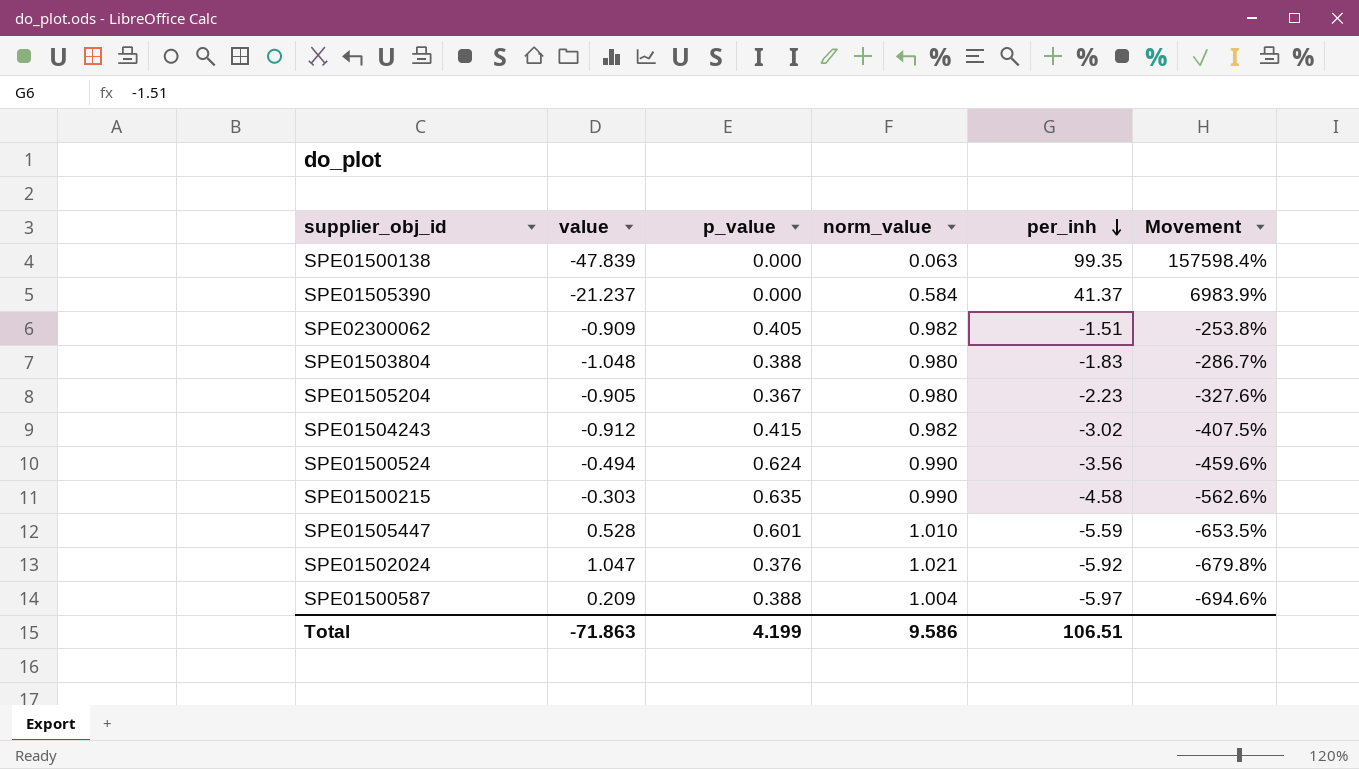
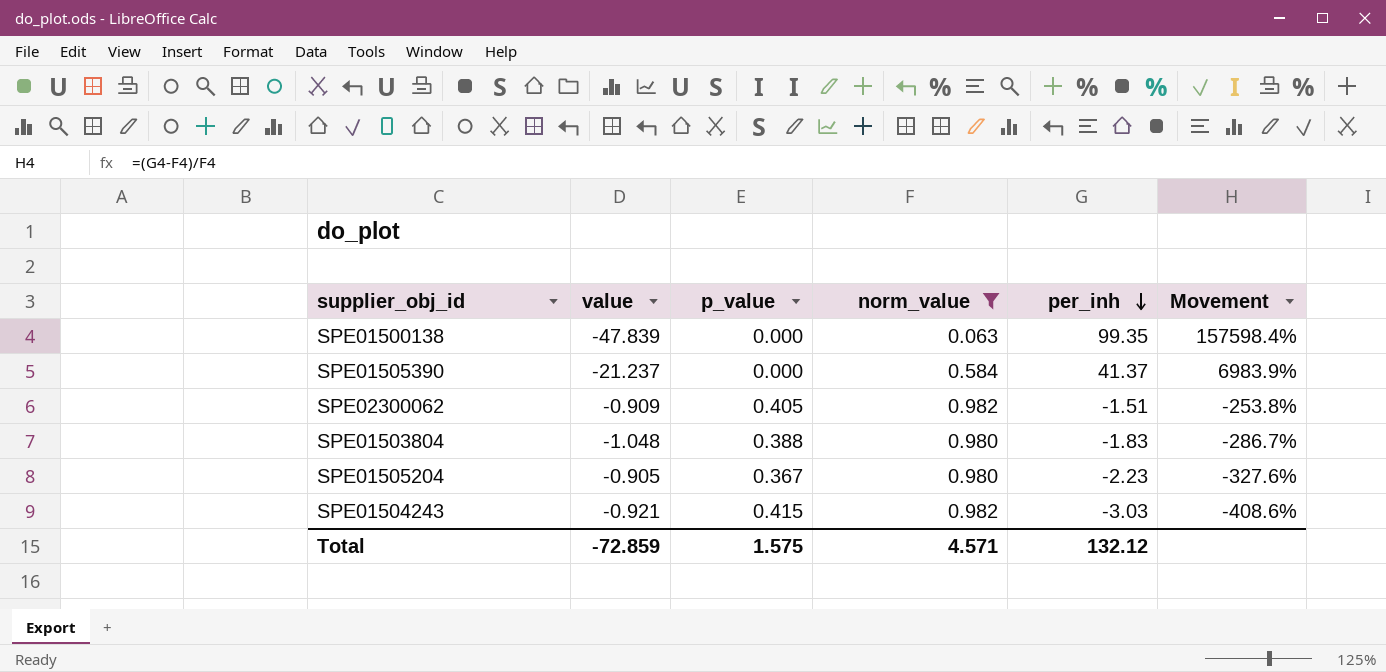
filter: none -> norm_value <= 0.982
SPE01504243 | value: -0.912 -> -0.921
SPE01504243 | per_inh: -3.02 -> -3.03
SPE01504243 | Movement: -407.5% -> -408.6%
Total | value: -71.863 -> -72.859
Total | p_value: 4.199 -> 1.575
Total | norm_value: 9.586 -> 4.571
Total | per_inh: 106.51 -> 132.12

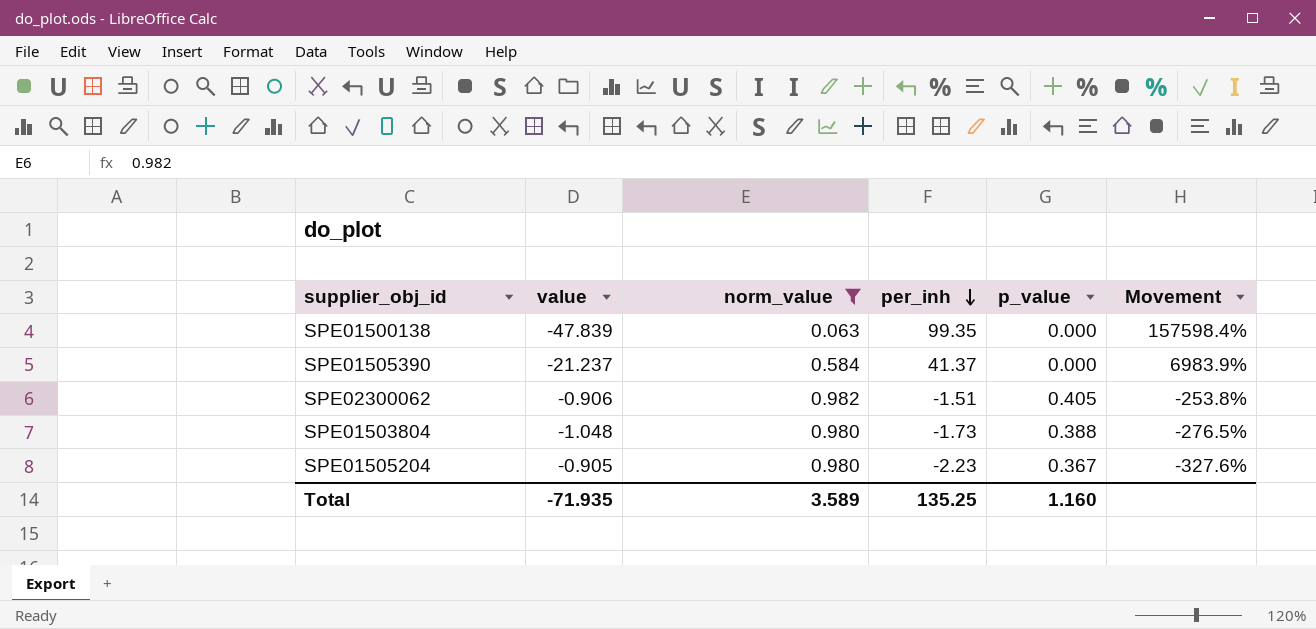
column p_value | position: 3 -> 5
row SPE01504243: -0.921 | 0.415 | 0.982 | -3.03 | -408.6% -> none
SPE02300062 | value: -0.909 -> -0.906
SPE01503804 | per_inh: -1.83 -> -1.73
SPE01503804 | Movement: -286.7% -> -276.5%
Total | value: -72.859 -> -71.935
Total | norm_value: 4.571 -> 3.589
Total | per_inh: 132.12 -> 135.25
Total | p_value: 1.575 -> 1.160

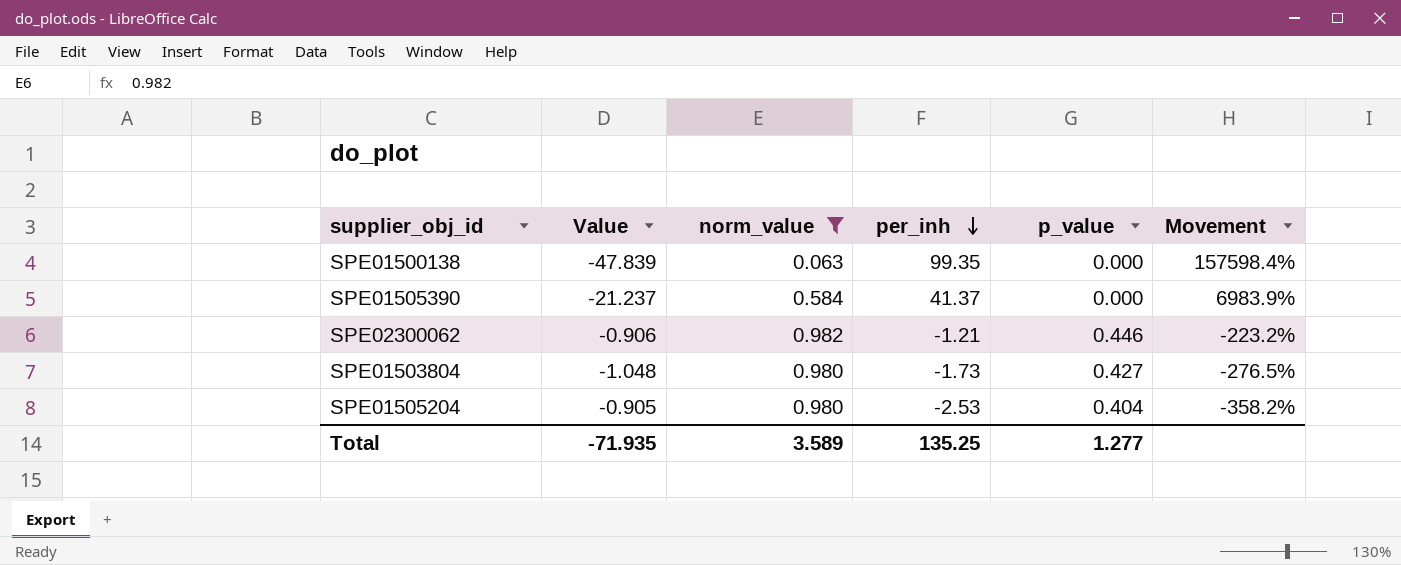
column name: value -> Value
SPE02300062 | per_inh: -1.51 -> -1.21
SPE02300062 | p_value: 0.405 -> 0.446
SPE02300062 | Movement: -253.8% -> -223.2%
SPE01503804 | p_value: 0.388 -> 0.427
SPE01505204 | per_inh: -2.23 -> -2.53
SPE01505204 | p_value: 0.367 -> 0.404
SPE01505204 | Movement: -327.6% -> -358.2%
Total | p_value: 1.160 -> 1.277

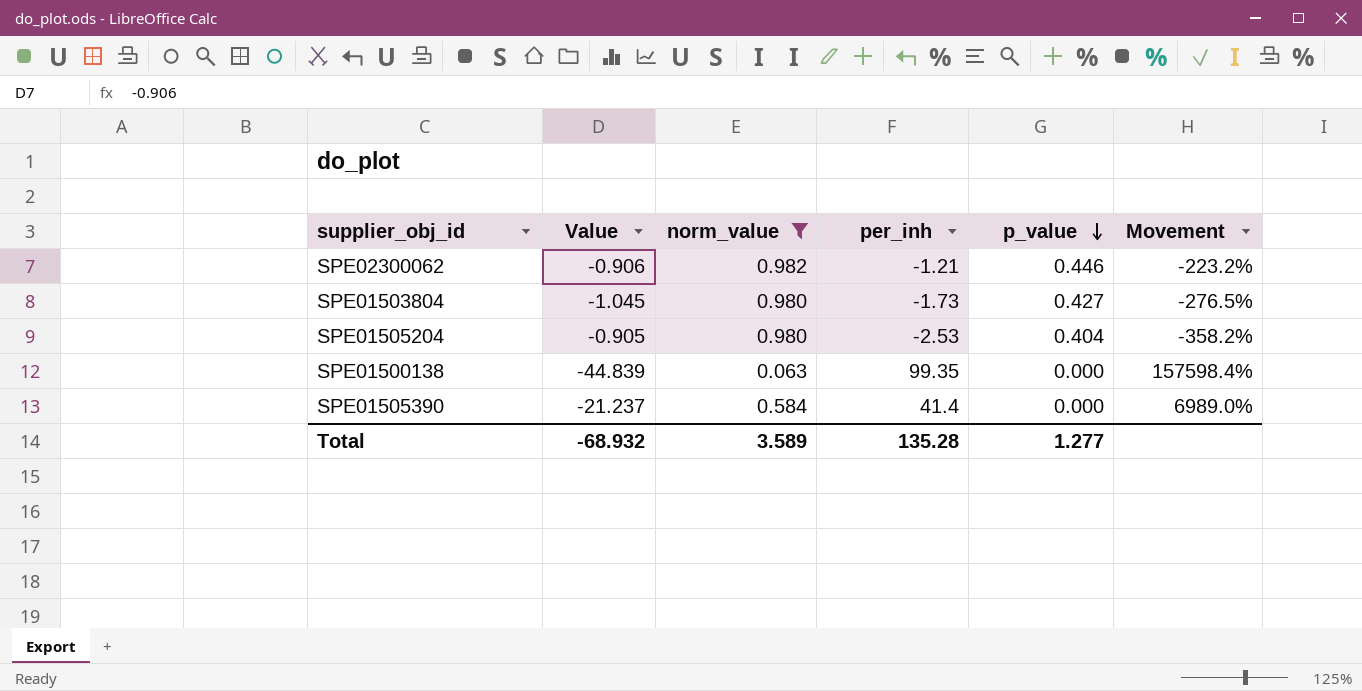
row order: per_inh descending -> p_value descending
SPE01503804 | Value: -1.048 -> -1.045
SPE01500138 | Value: -47.839 -> -44.839
SPE01505390 | per_inh: 41.37 -> 41.4
SPE01505390 | Movement: 6983.9% -> 6989.0%
Total | Value: -71.935 -> -68.932
Total | per_inh: 135.25 -> 135.28

